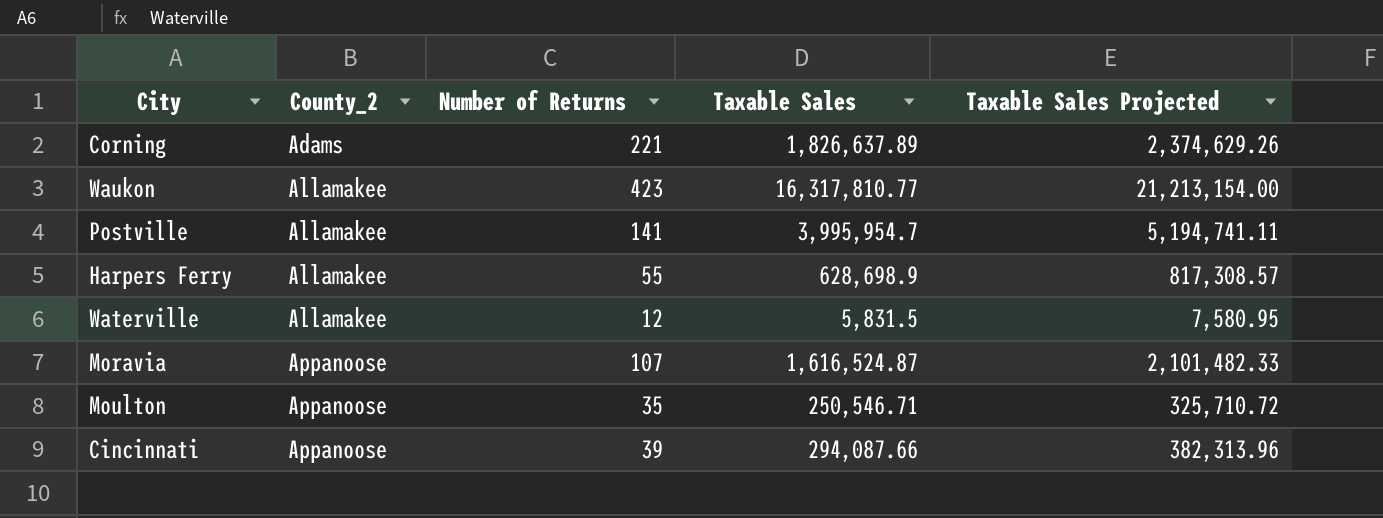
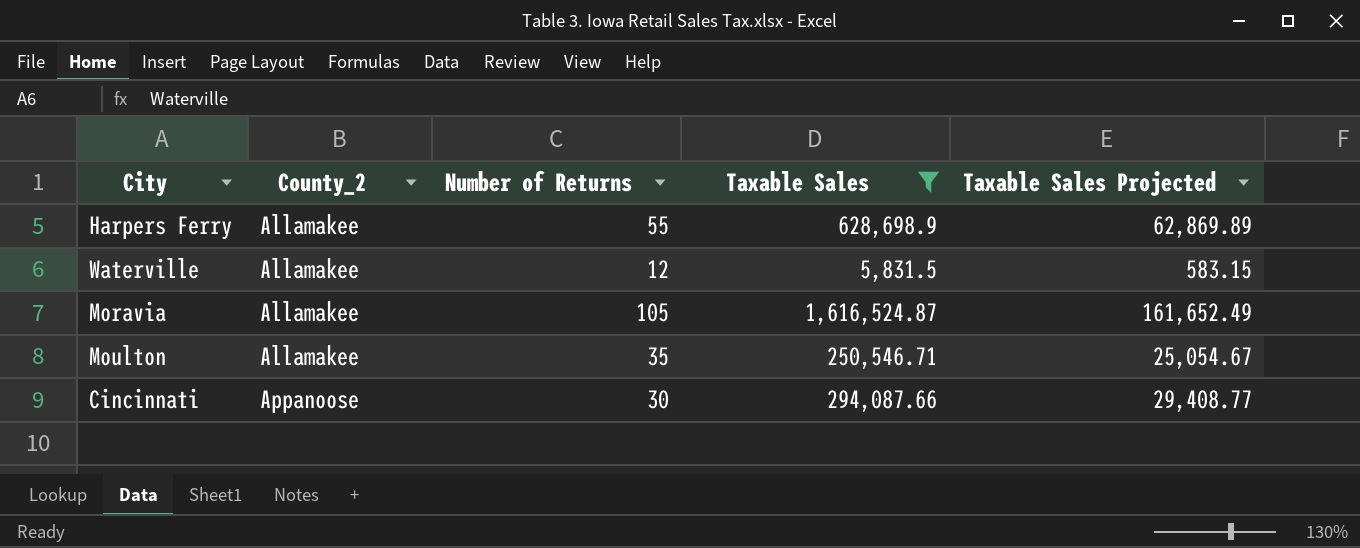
filter: none -> Taxable Sales <= 1,616,524.87
column Taxable Sales Projected | formula: [Taxable Sales] * 1.3 -> [Taxable Sales] * 0.1
Moravia | County_2: Appanoose -> Allamakee
Moravia | Number of Returns: 107 -> 105
Moulton | County_2: Appanoose -> Allamakee
Cincinnati | Number of Returns: 39 -> 30

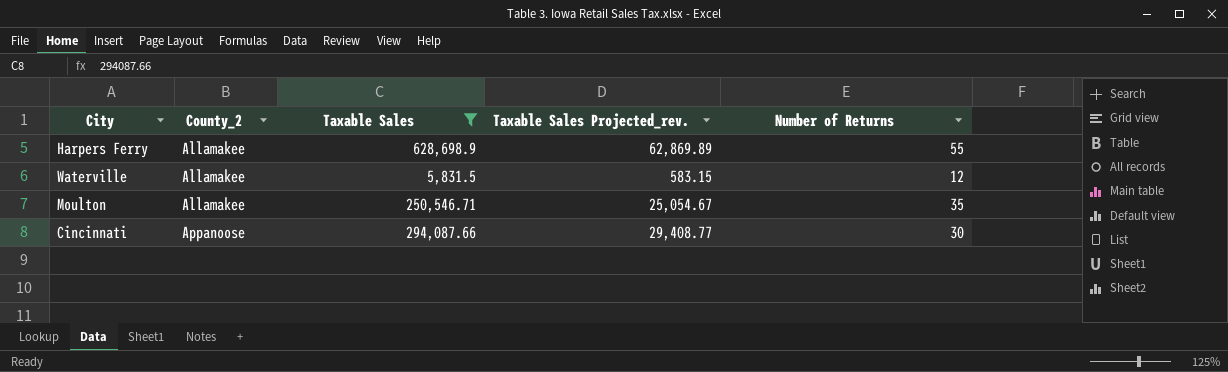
column name: Taxable Sales Projected -> Taxable Sales Projected_rev.
column Number of Returns | position: 3 -> 5
row Moravia: Allamakee | 105 | 1,616,524.87 | 161,652.49 -> none

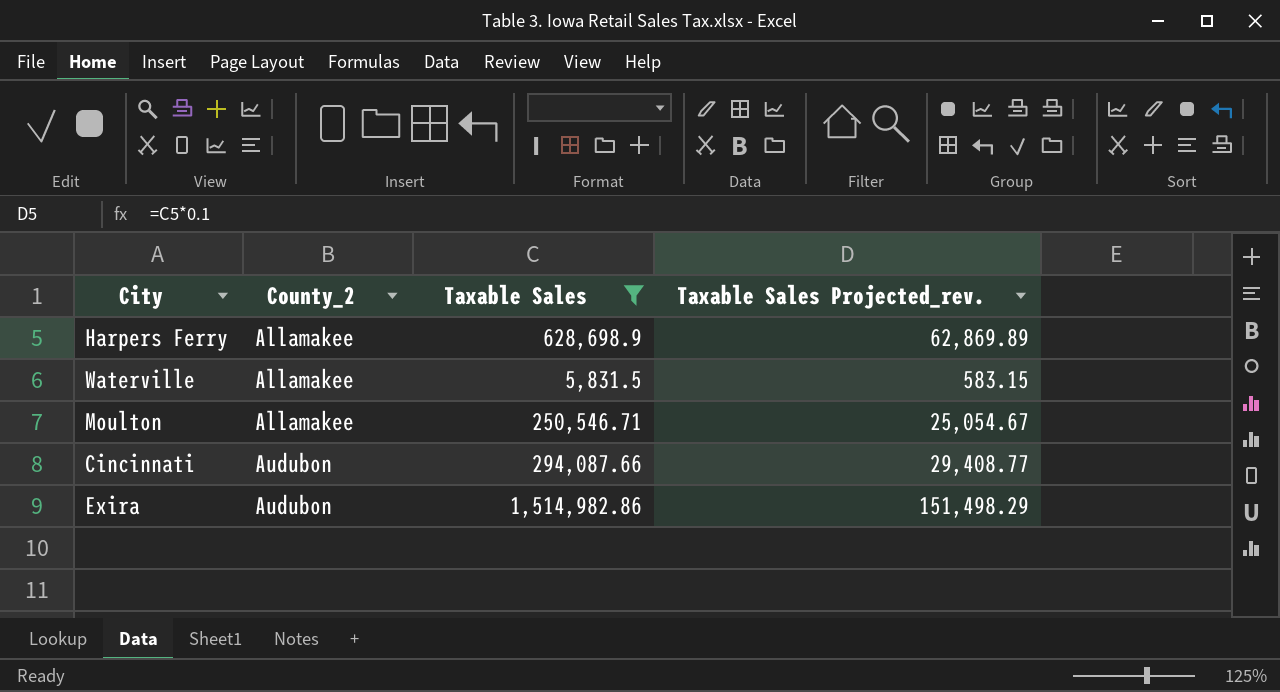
column Number of Returns | position: 5 -> none
Cincinnati | County_2: Appanoose -> Audubon
row Exira: none -> Audubon | 1,514,982.86 | 151,498.29

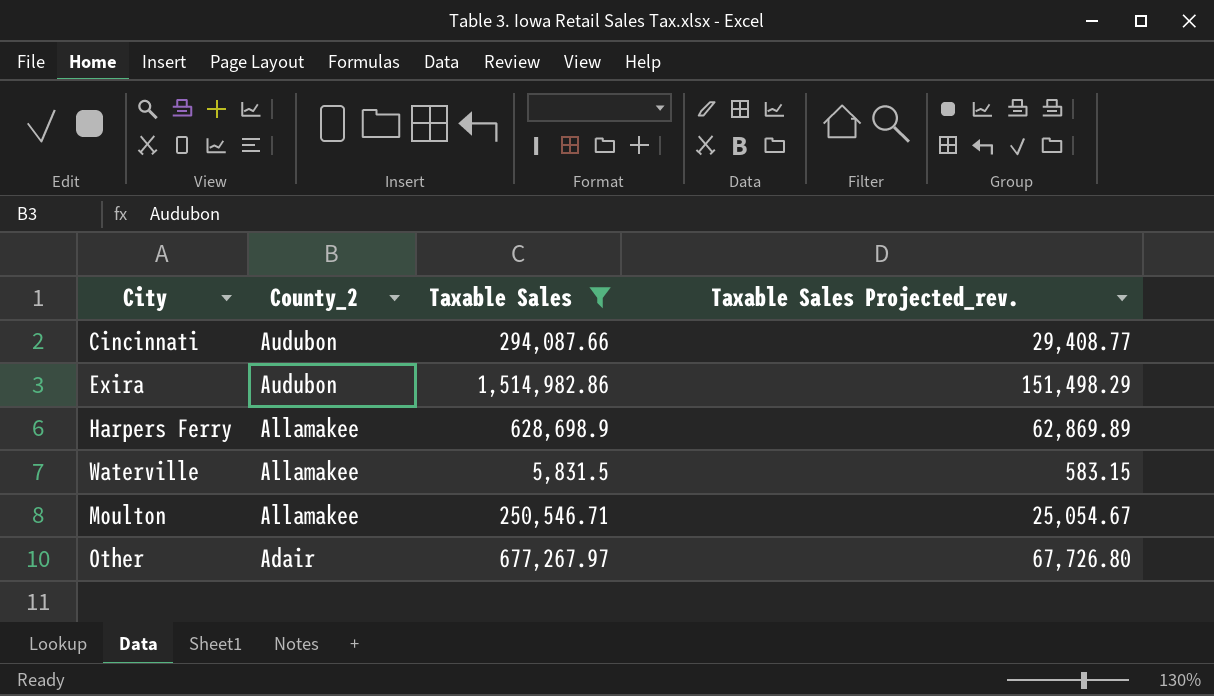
row order: County_2 ascending -> County_2 descending
row Other: none -> Adair | 677,267.97 | 67,726.80

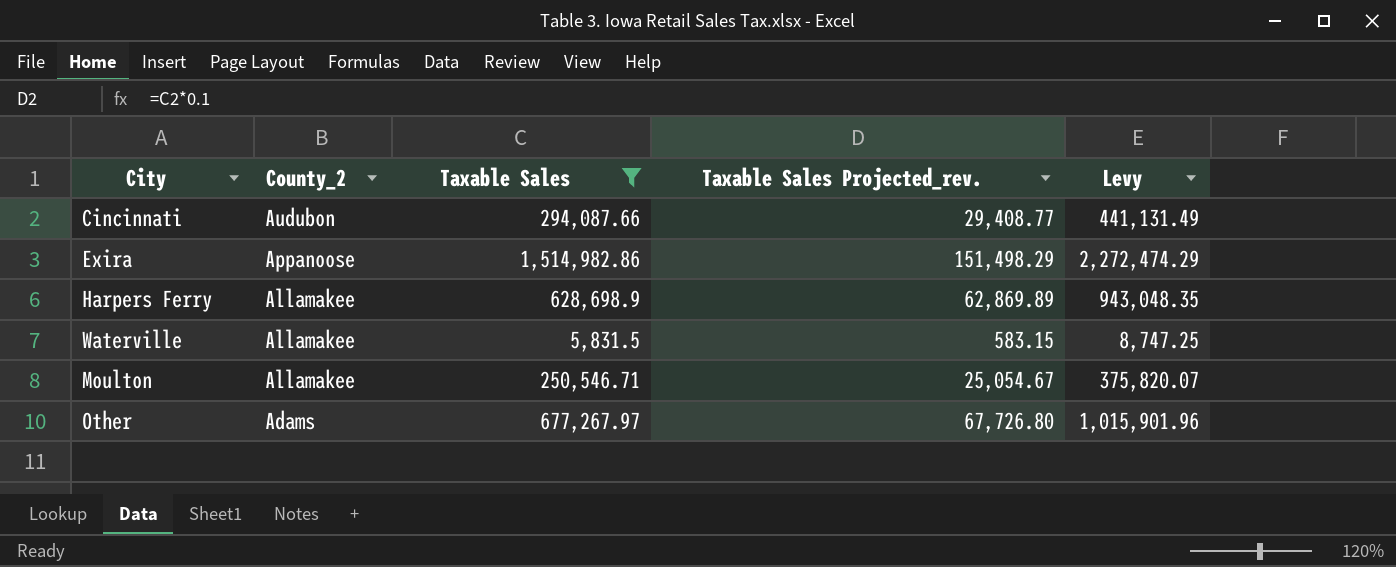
column Levy | formula: none -> [Taxable Sales] * 1.5
Exira | County_2: Audubon -> Appanoose
Other | County_2: Adair -> Adams

